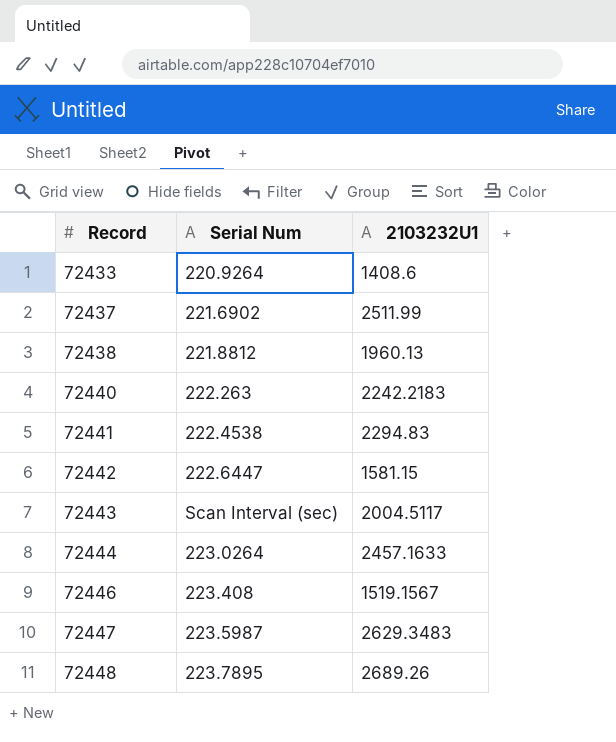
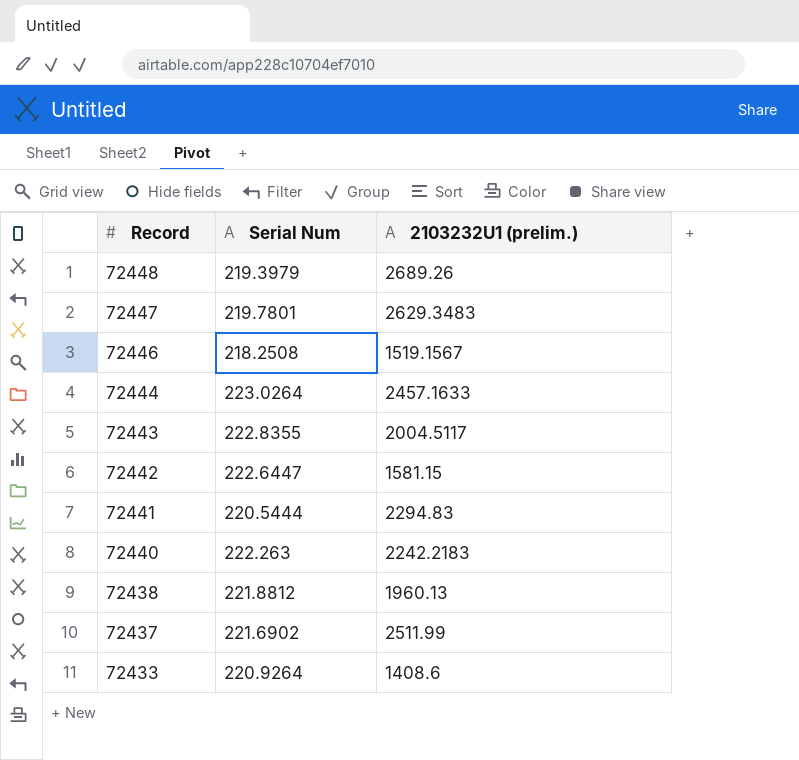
row order: Record ascending -> Record descending
column name: 2103232U1 -> 2103232U1 (prelim.)
72448 | Serial Num: 223.7895 -> 219.3979
72447 | Serial Num: 223.5987 -> 219.7801
72446 | Serial Num: 223.408 -> 218.2508
72443 | Serial Num: Scan Interval (sec) -> 222.8355
72441 | Serial Num: 222.4538 -> 220.5444

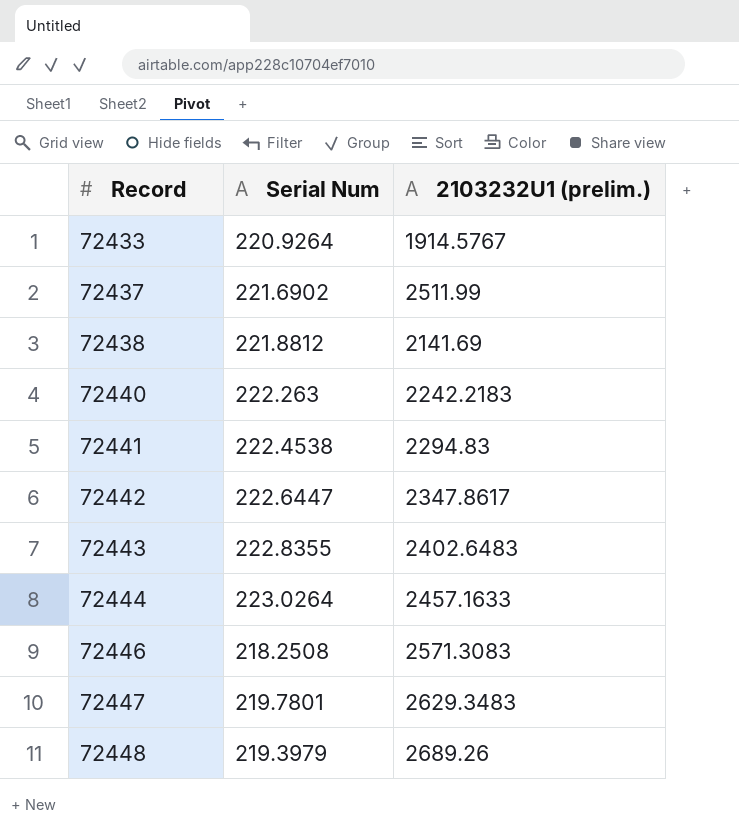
row order: Record descending -> Record ascending
72433 | 2103232U1 (prelim.): 1408.6 -> 1914.5767
72438 | 2103232U1 (prelim.): 1960.13 -> 2141.69
72441 | Serial Num: 220.5444 -> 222.4538
72442 | 2103232U1 (prelim.): 1581.15 -> 2347.8617
72443 | 2103232U1 (prelim.): 2004.5117 -> 2402.6483
72446 | 2103232U1 (prelim.): 1519.1567 -> 2571.3083

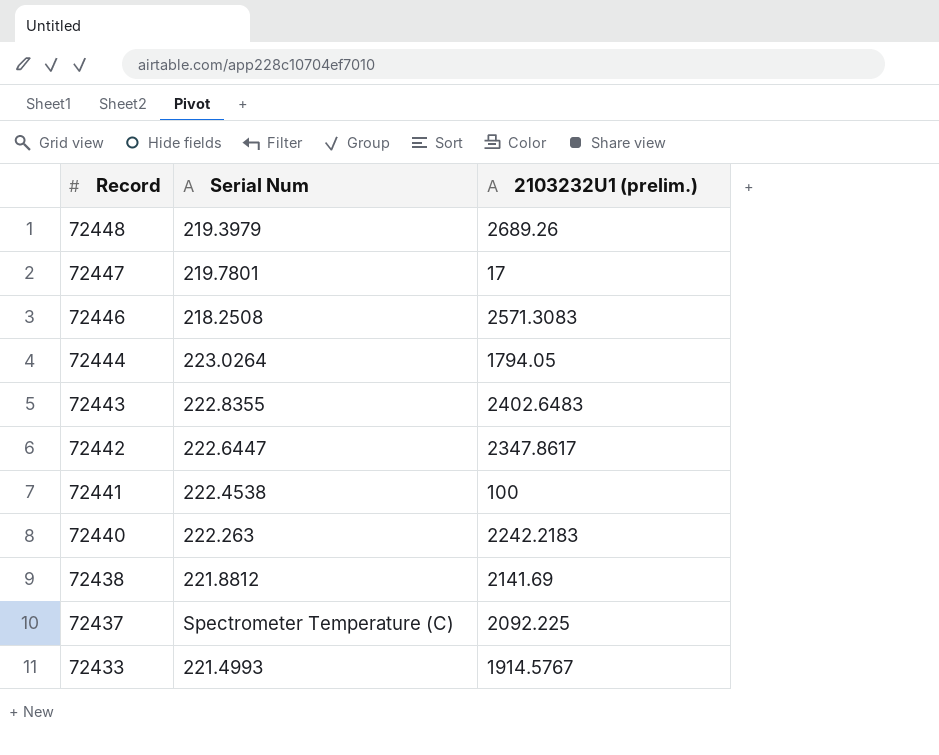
row order: Record ascending -> Record descending
72447 | 2103232U1 (prelim.): 2629.3483 -> 17
72444 | 2103232U1 (prelim.): 2457.1633 -> 1794.05
72441 | 2103232U1 (prelim.): 2294.83 -> 100
72437 | Serial Num: 221.6902 -> Spectrometer Temperature (C)
72437 | 2103232U1 (prelim.): 2511.99 -> 2092.225
72433 | Serial Num: 220.9264 -> 221.4993

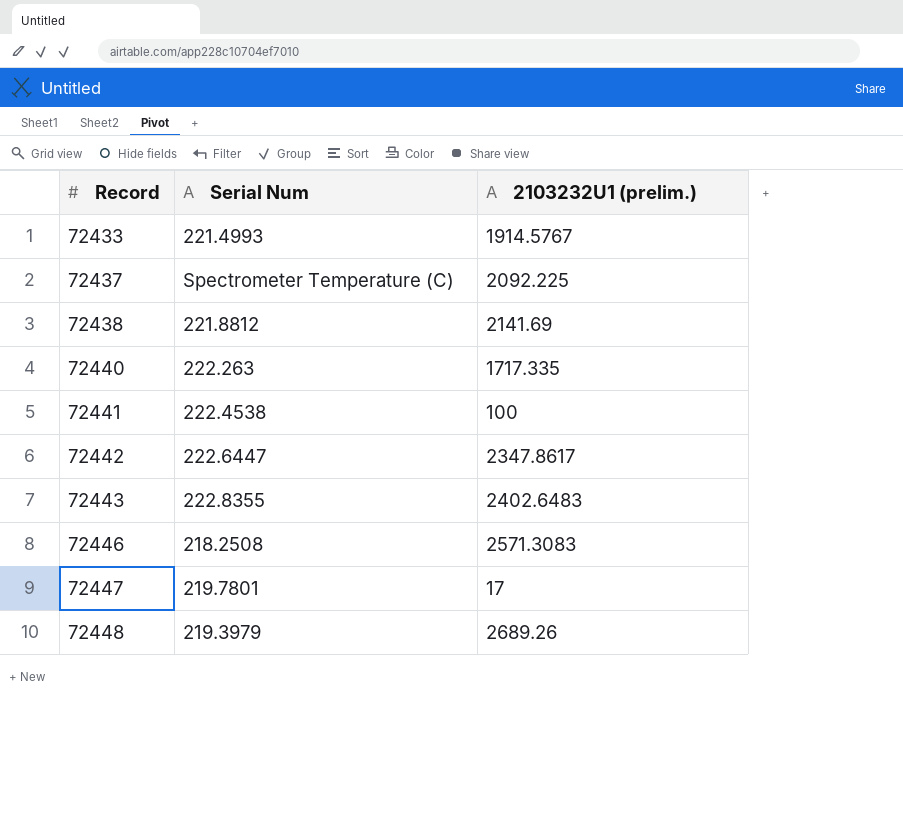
row order: Record descending -> Record ascending
row 72444: 223.0264 | 1794.05 -> none
72440 | 2103232U1 (prelim.): 2242.2183 -> 1717.335

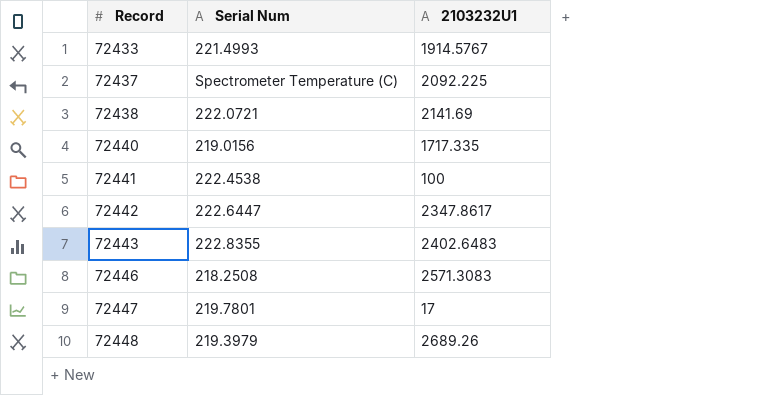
column name: 2103232U1 (prelim.) -> 2103232U1
72438 | Serial Num: 221.8812 -> 222.0721
72440 | Serial Num: 222.263 -> 219.0156

